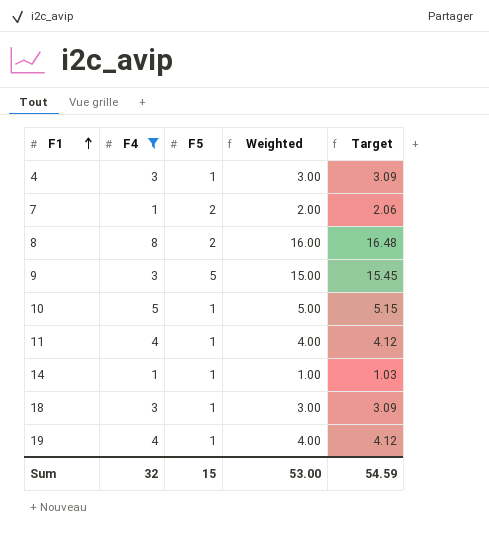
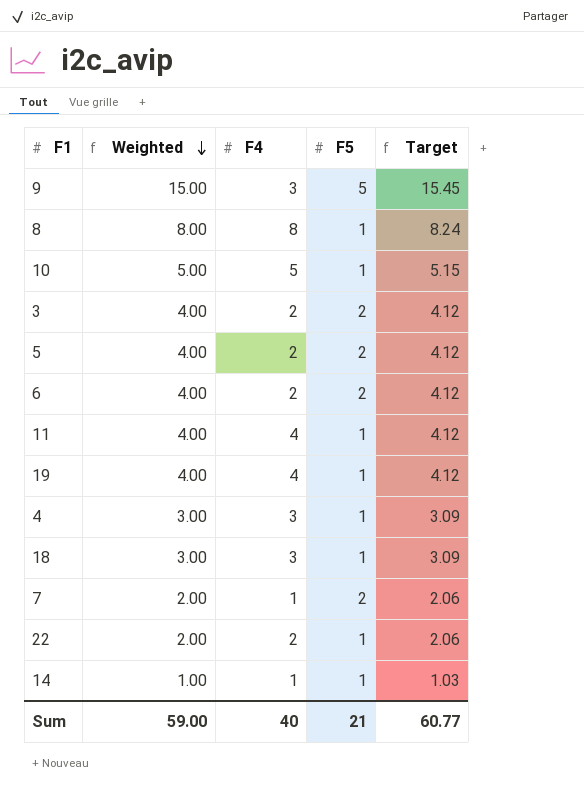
filter: F4 != 2 -> none
row order: F1 ascending -> Weighted descending
column Weighted | position: 4 -> 2
8 | Weighted: 16.00 -> 8.00
8 | F5: 2 -> 1
8 | Target: 16.48 -> 8.24
Sum | Weighted: 53.00 -> 59.00
Sum | F4: 32 -> 40
Sum | F5: 15 -> 21
Sum | Target: 54.59 -> 60.77

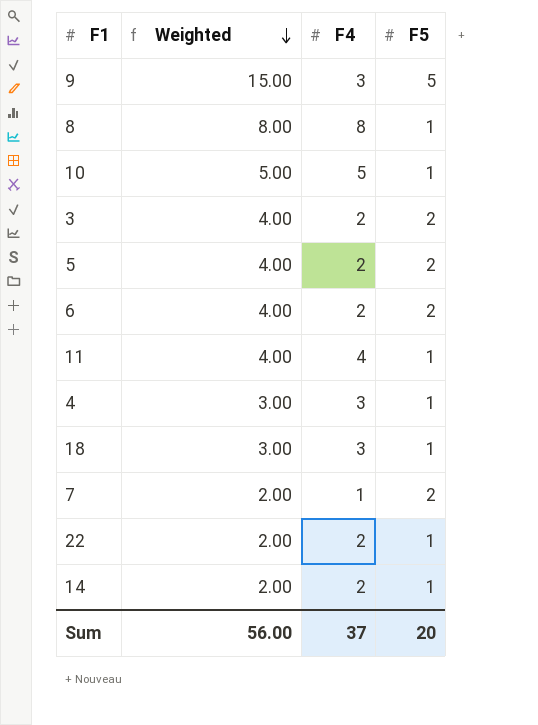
column Target | formula: [Weighted] * 1.03 -> none
row 19: 4.00 | 4 | 1 | 4.12 -> none
14 | Weighted: 1.00 -> 2.00
14 | F4: 1 -> 2
Sum | Weighted: 59.00 -> 56.00
Sum | F4: 40 -> 37
Sum | F5: 21 -> 20

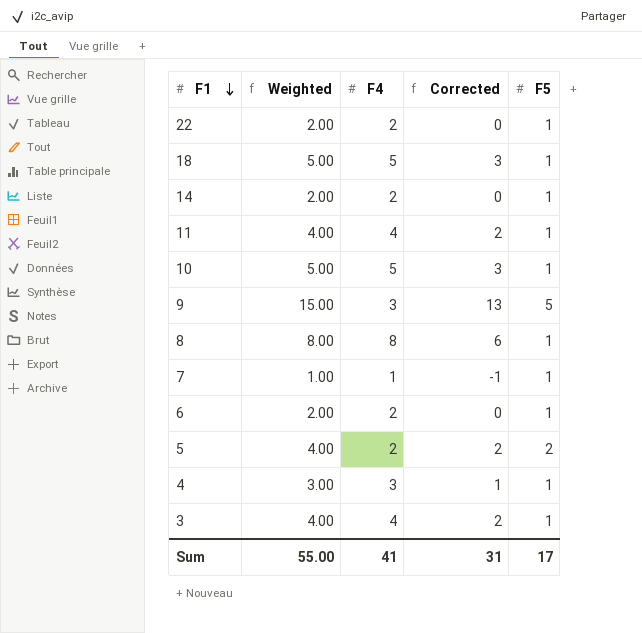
row order: Weighted descending -> F1 descending
column Corrected | formula: none -> [Weighted] - 2
18 | Weighted: 3.00 -> 5.00
18 | F4: 3 -> 5
7 | Weighted: 2.00 -> 1.00
7 | F5: 2 -> 1
6 | Weighted: 4.00 -> 2.00
6 | F5: 2 -> 1
3 | F4: 2 -> 4
3 | F5: 2 -> 1
Sum | Weighted: 56.00 -> 55.00
Sum | F4: 37 -> 41
Sum | F5: 20 -> 17

